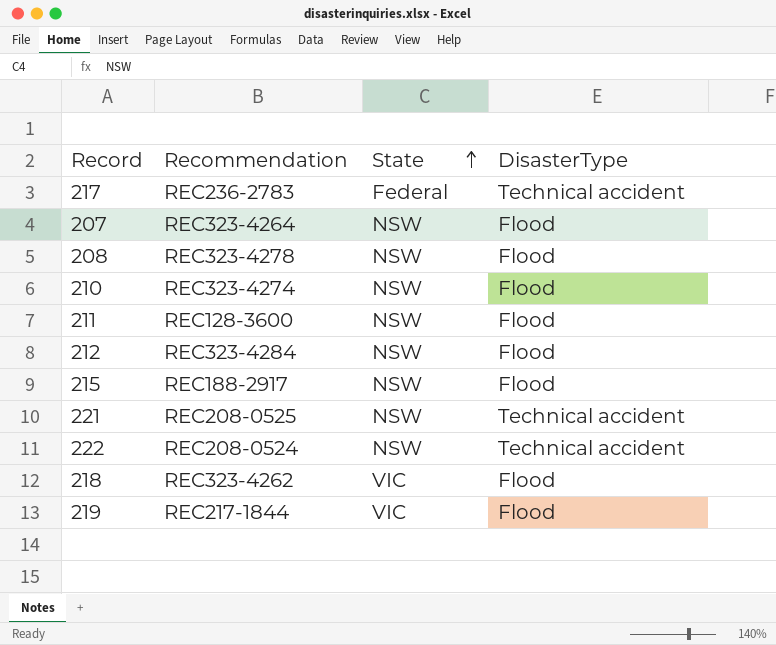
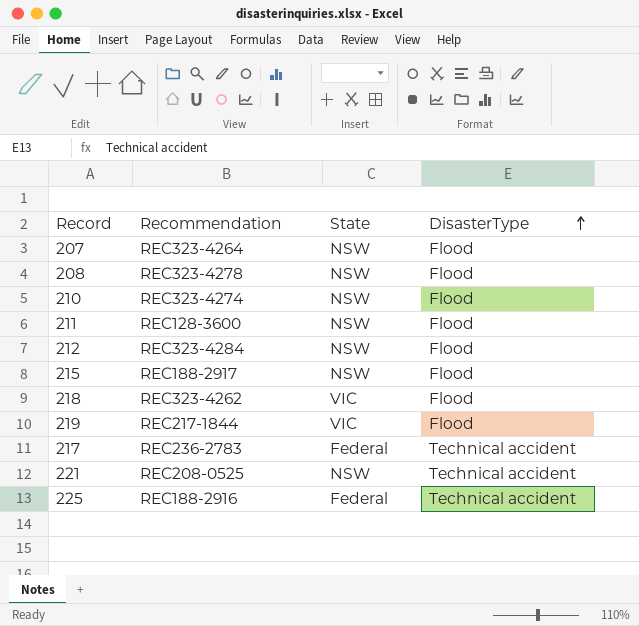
row order: State ascending -> DisasterType ascending
row 222: REC208-0524 | NSW | Technical accident -> none
row 225: none -> REC188-2916 | Federal | Technical accident

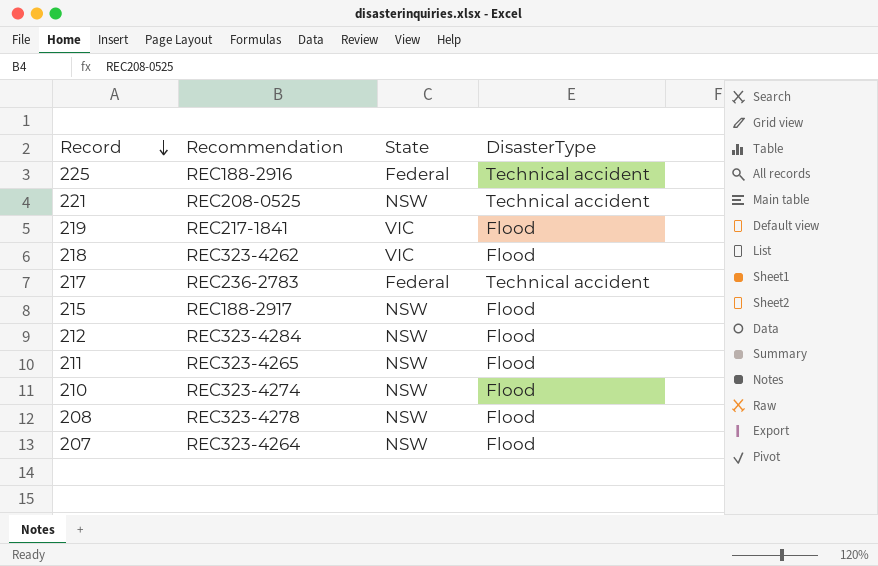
row order: DisasterType ascending -> Record descending
219 | Recommendation: REC217-1844 -> REC217-1841
211 | Recommendation: REC128-3600 -> REC323-4265

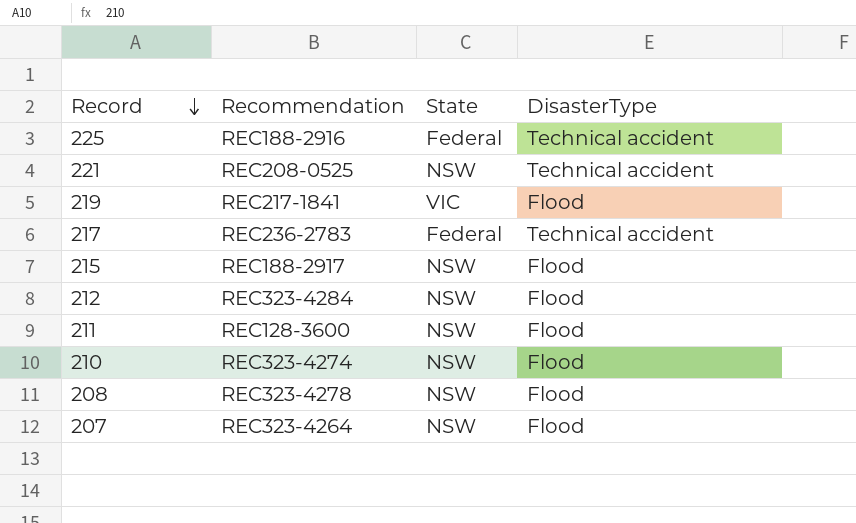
row 218: REC323-4262 | VIC | Flood -> none
211 | Recommendation: REC323-4265 -> REC128-3600

